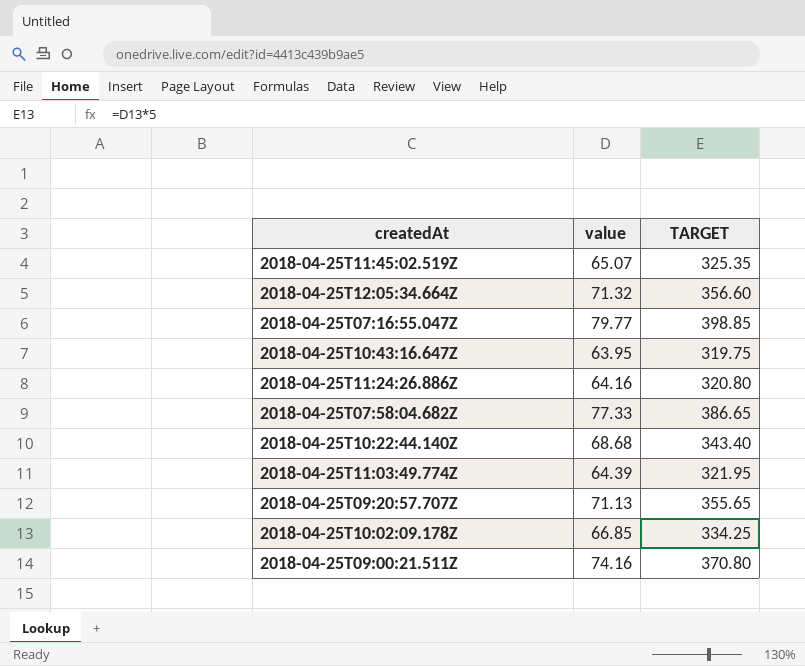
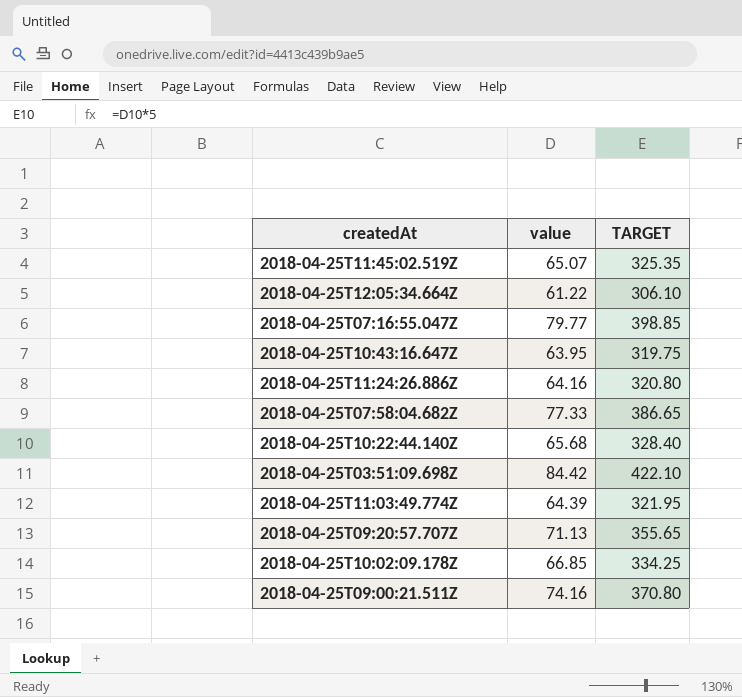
2018-04-25T12:05:34.664Z | value: 71.32 -> 61.22
2018-04-25T12:05:34.664Z | TARGET: 356.60 -> 306.10
2018-04-25T10:22:44.140Z | value: 68.68 -> 65.68
2018-04-25T10:22:44.140Z | TARGET: 343.40 -> 328.40
row 2018-04-25T03:51:09.698Z: none -> 84.42 | 422.10

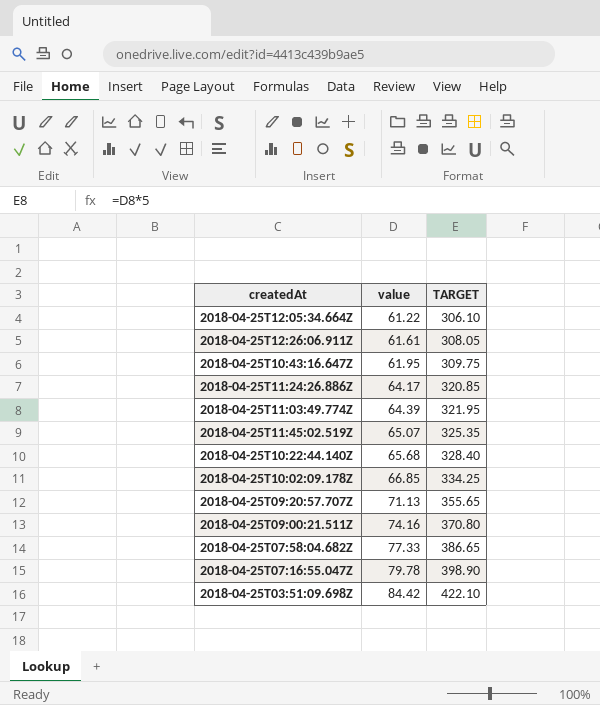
row order: none -> value ascending
row 2018-04-25T12:26:06.911Z: none -> 61.61 | 308.05
2018-04-25T10:43:16.647Z | value: 63.95 -> 61.95
2018-04-25T10:43:16.647Z | TARGET: 319.75 -> 309.75
2018-04-25T11:24:26.886Z | value: 64.16 -> 64.17
2018-04-25T11:24:26.886Z | TARGET: 320.80 -> 320.85
2018-04-25T07:16:55.047Z | value: 79.77 -> 79.78
2018-04-25T07:16:55.047Z | TARGET: 398.85 -> 398.90

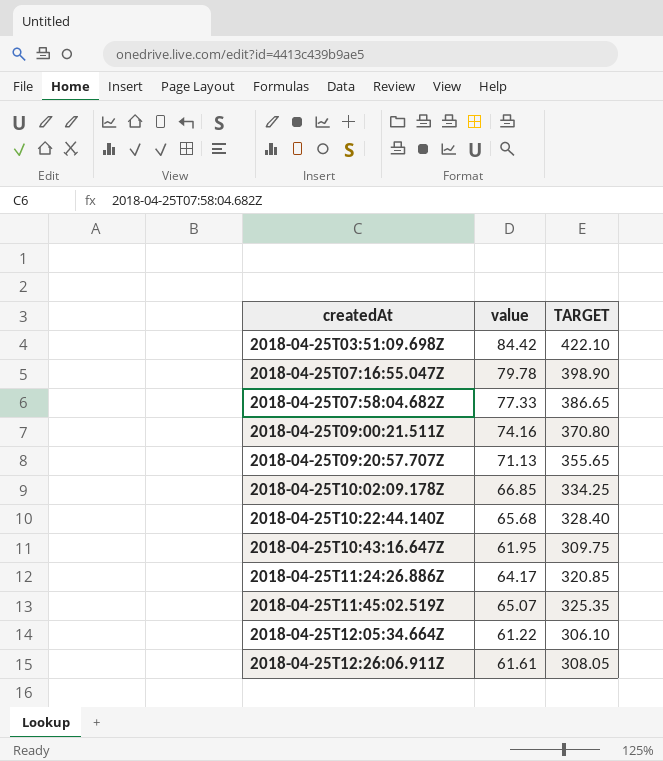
row order: value ascending -> createdAt ascending
row 2018-04-25T11:03:49.774Z: 64.39 | 321.95 -> none

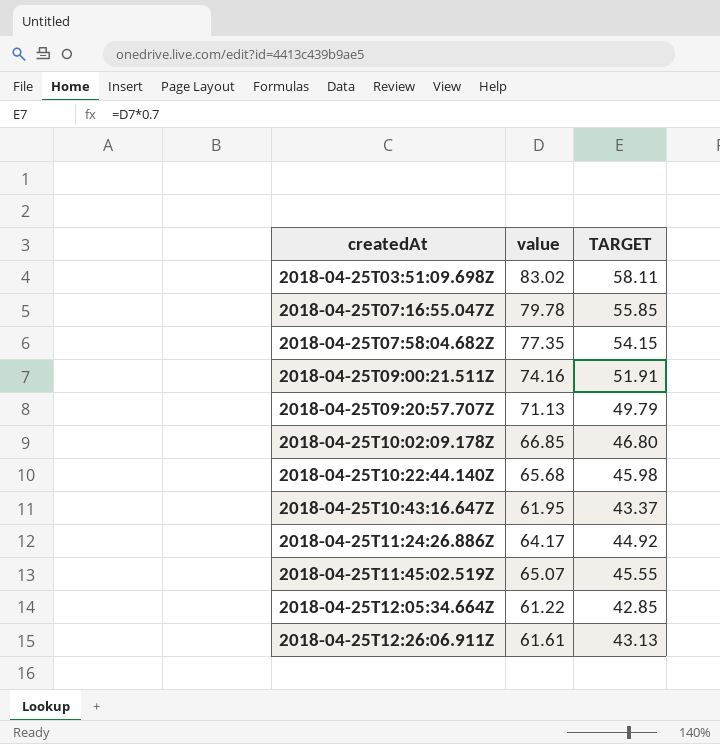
column TARGET | formula: [value] * 5 -> [value] * 0.7
2018-04-25T03:51:09.698Z | value: 84.42 -> 83.02
2018-04-25T07:58:04.682Z | value: 77.33 -> 77.35

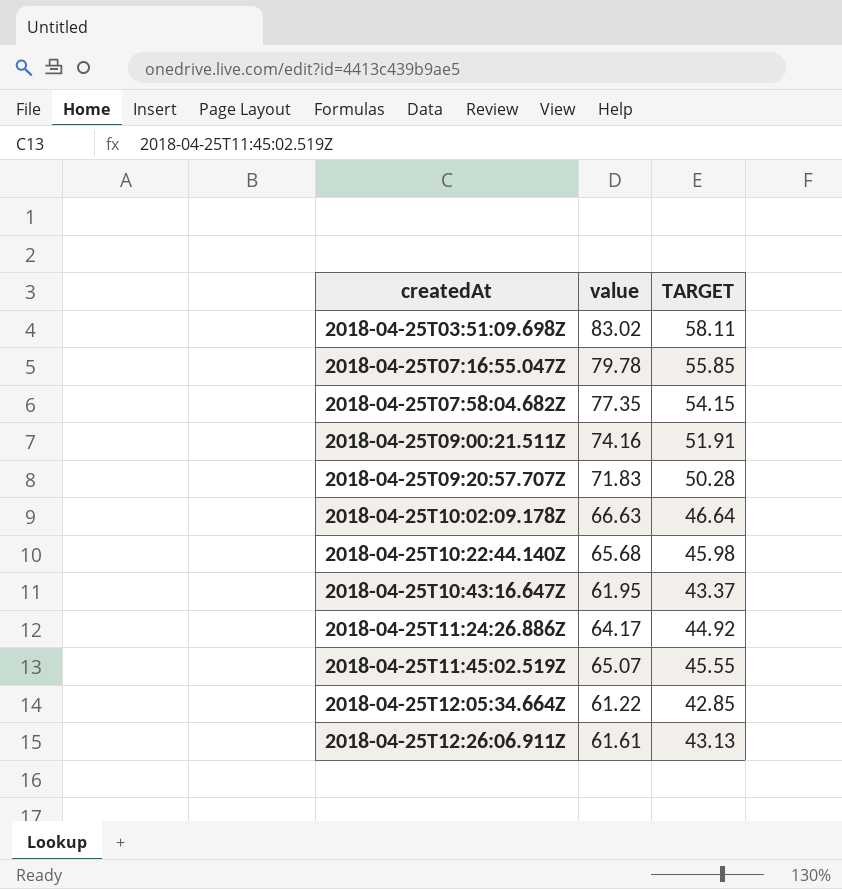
2018-04-25T09:20:57.707Z | value: 71.13 -> 71.83
2018-04-25T09:20:57.707Z | TARGET: 49.79 -> 50.28
2018-04-25T10:02:09.178Z | value: 66.85 -> 66.63
2018-04-25T10:02:09.178Z | TARGET: 46.80 -> 46.64

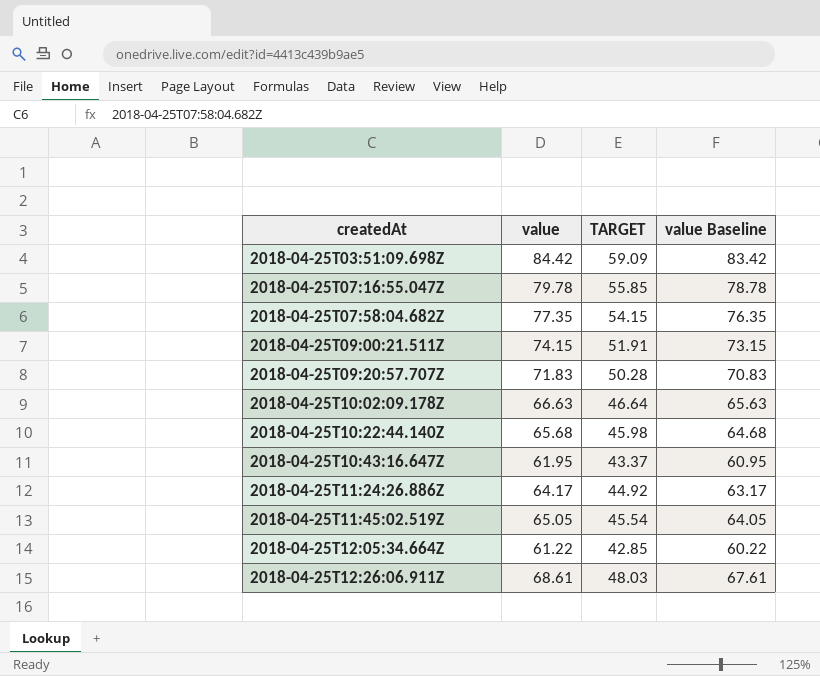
column value Baseline | formula: none -> [value] - 1
2018-04-25T03:51:09.698Z | value: 83.02 -> 84.42
2018-04-25T03:51:09.698Z | TARGET: 58.11 -> 59.09
2018-04-25T09:00:21.511Z | value: 74.16 -> 74.15
2018-04-25T11:45:02.519Z | value: 65.07 -> 65.05
2018-04-25T11:45:02.519Z | TARGET: 45.55 -> 45.54
2018-04-25T12:26:06.911Z | value: 61.61 -> 68.61
2018-04-25T12:26:06.911Z | TARGET: 43.13 -> 48.03

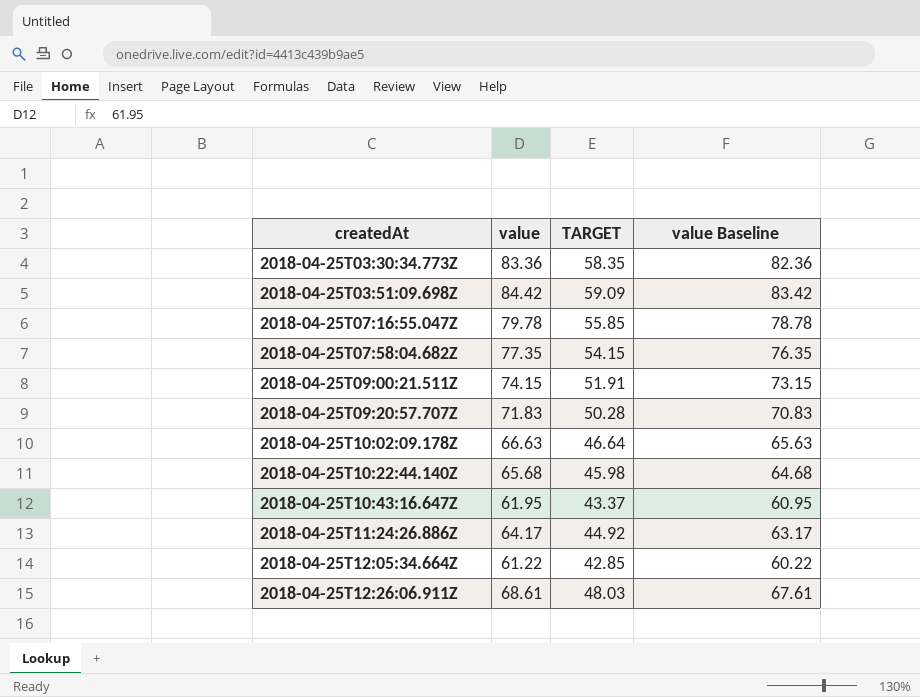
row 2018-04-25T11:45:02.519Z: 65.05 | 45.54 | 64.05 -> none
row 2018-04-25T03:30:34.773Z: none -> 83.36 | 58.35 | 82.36

